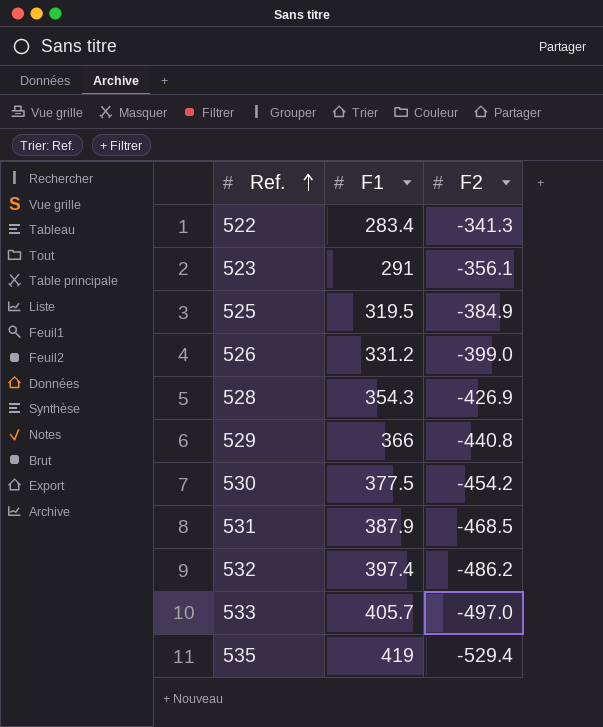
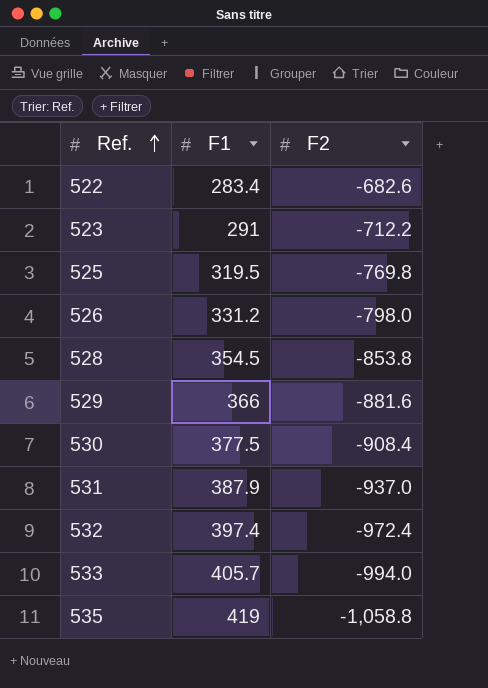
522 | F2: -341.3 -> -682.6
523 | F2: -356.1 -> -712.2
525 | F2: -384.9 -> -769.8
526 | F2: -399.0 -> -798.0
528 | F1: 354.3 -> 354.5
528 | F2: -426.9 -> -853.8
529 | F2: -440.8 -> -881.6
530 | F2: -454.2 -> -908.4
531 | F2: -468.5 -> -937.0
532 | F2: -486.2 -> -972.4
533 | F2: -497.0 -> -994.0
535 | F2: -529.4 -> -1,058.8

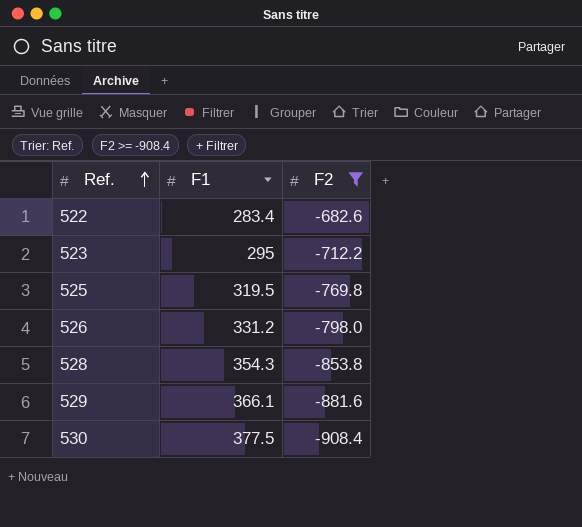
filter: none -> F2 >= -908.4
523 | F1: 291 -> 295
528 | F1: 354.5 -> 354.3
529 | F1: 366 -> 366.1

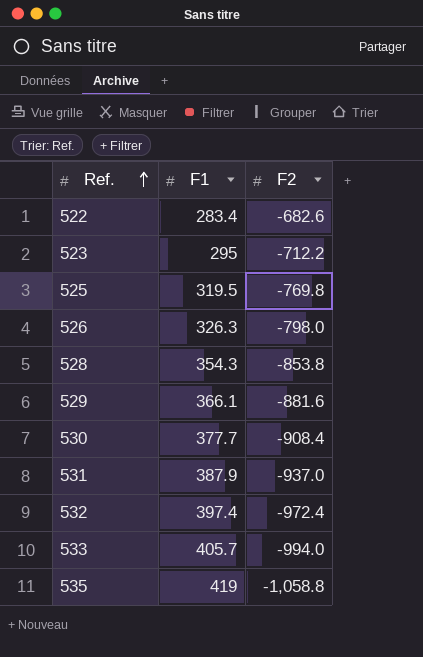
filter: F2 >= -908.4 -> none
526 | F1: 331.2 -> 326.3
530 | F1: 377.5 -> 377.7

